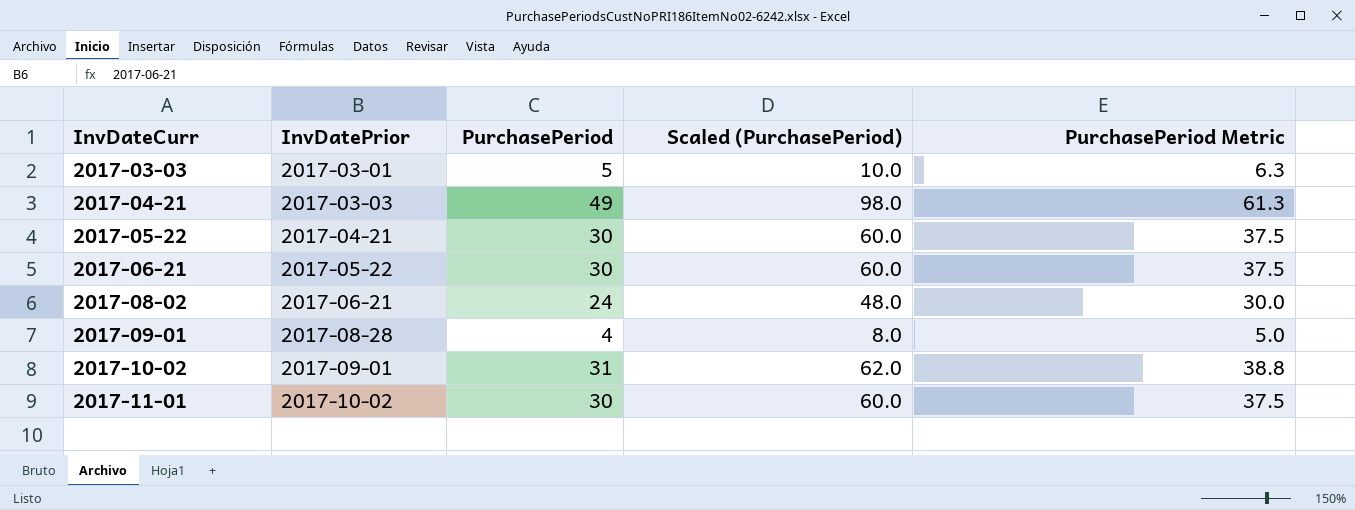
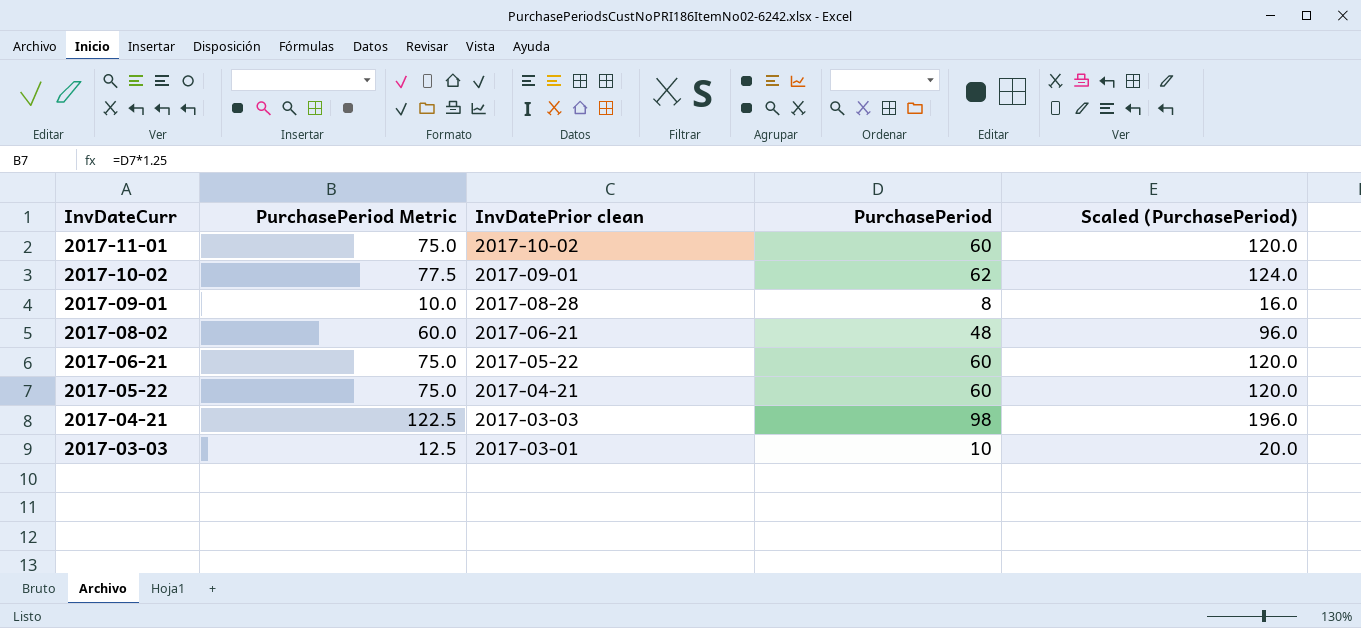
row order: InvDateCurr ascending -> InvDateCurr descending
column PurchasePeriod Metric | position: 5 -> 2
column name: InvDatePrior -> InvDatePrior clean
2017-11-01 | PurchasePeriod Metric: 37.5 -> 75.0
2017-11-01 | PurchasePeriod: 30 -> 60
2017-11-01 | Scaled (PurchasePeriod): 60.0 -> 120.0
2017-10-02 | PurchasePeriod Metric: 38.8 -> 77.5
2017-10-02 | PurchasePeriod: 31 -> 62
2017-10-02 | Scaled (PurchasePeriod): 62.0 -> 124.0
2017-09-01 | PurchasePeriod Metric: 5.0 -> 10.0
2017-09-01 | PurchasePeriod: 4 -> 8
2017-09-01 | Scaled (PurchasePeriod): 8.0 -> 16.0
2017-08-02 | PurchasePeriod Metric: 30.0 -> 60.0
2017-08-02 | PurchasePeriod: 24 -> 48
2017-08-02 | Scaled (PurchasePeriod): 48.0 -> 96.0
2017-06-21 | PurchasePeriod Metric: 37.5 -> 75.0
2017-06-21 | PurchasePeriod: 30 -> 60
2017-06-21 | Scaled (PurchasePeriod): 60.0 -> 120.0
2017-05-22 | PurchasePeriod Metric: 37.5 -> 75.0
2017-05-22 | PurchasePeriod: 30 -> 60
2017-05-22 | Scaled (PurchasePeriod): 60.0 -> 120.0
2017-04-21 | PurchasePeriod Metric: 61.3 -> 122.5
2017-04-21 | PurchasePeriod: 49 -> 98
2017-04-21 | Scaled (PurchasePeriod): 98.0 -> 196.0
2017-03-03 | PurchasePeriod Metric: 6.3 -> 12.5
2017-03-03 | PurchasePeriod: 5 -> 10
2017-03-03 | Scaled (PurchasePeriod): 10.0 -> 20.0

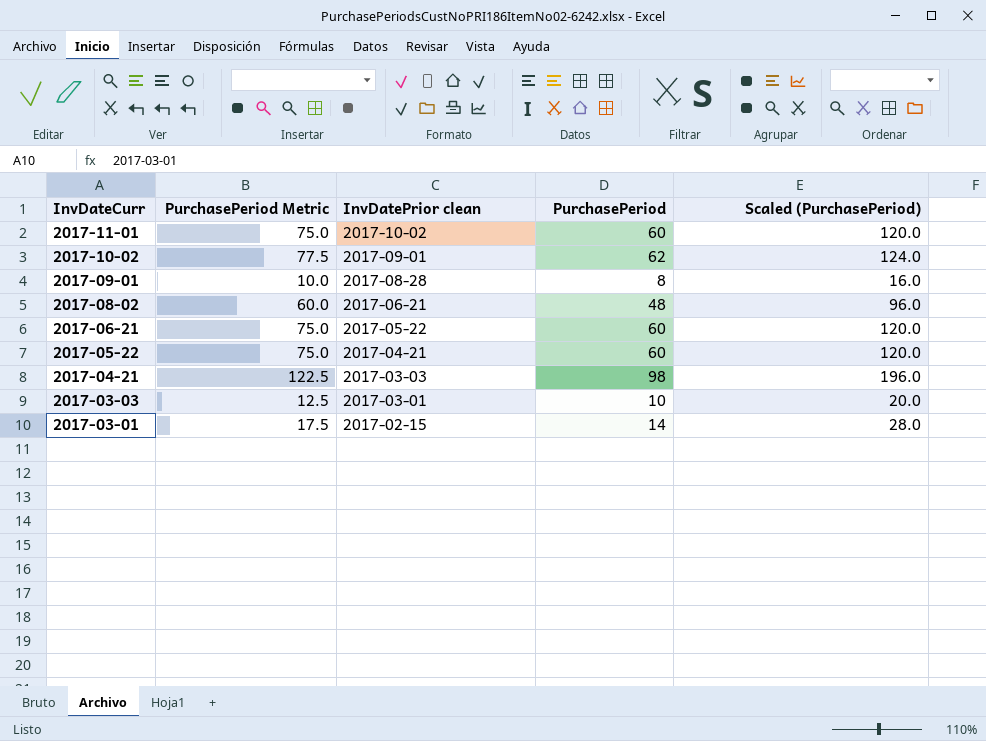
row 2017-03-01: none -> 17.5 | 2017-02-15 | 14 | 28.0

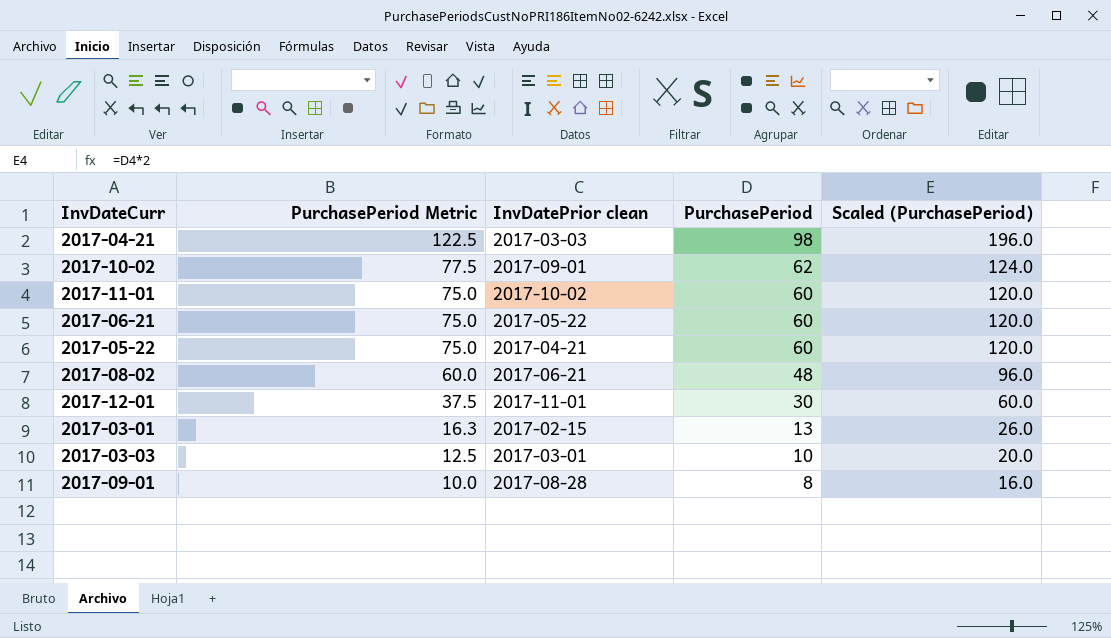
row order: InvDateCurr descending -> PurchasePeriod Metric descending
row 2017-12-01: none -> 37.5 | 2017-11-01 | 30 | 60.0
2017-03-01 | PurchasePeriod Metric: 17.5 -> 16.3
2017-03-01 | PurchasePeriod: 14 -> 13
2017-03-01 | Scaled (PurchasePeriod): 28.0 -> 26.0

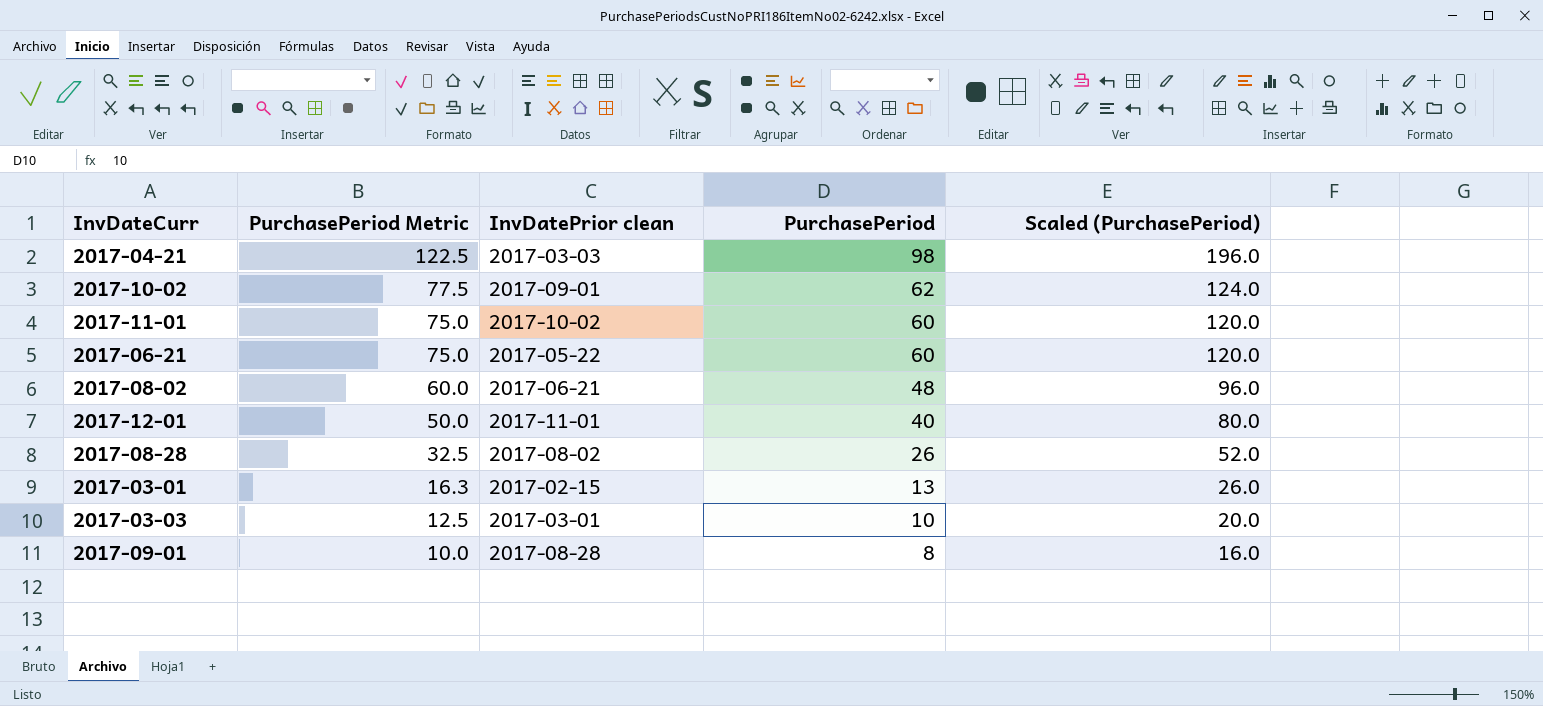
row 2017-05-22: 75.0 | 2017-04-21 | 60 | 120.0 -> none
2017-12-01 | PurchasePeriod Metric: 37.5 -> 50.0
2017-12-01 | PurchasePeriod: 30 -> 40
2017-12-01 | Scaled (PurchasePeriod): 60.0 -> 80.0
row 2017-08-28: none -> 32.5 | 2017-08-02 | 26 | 52.0

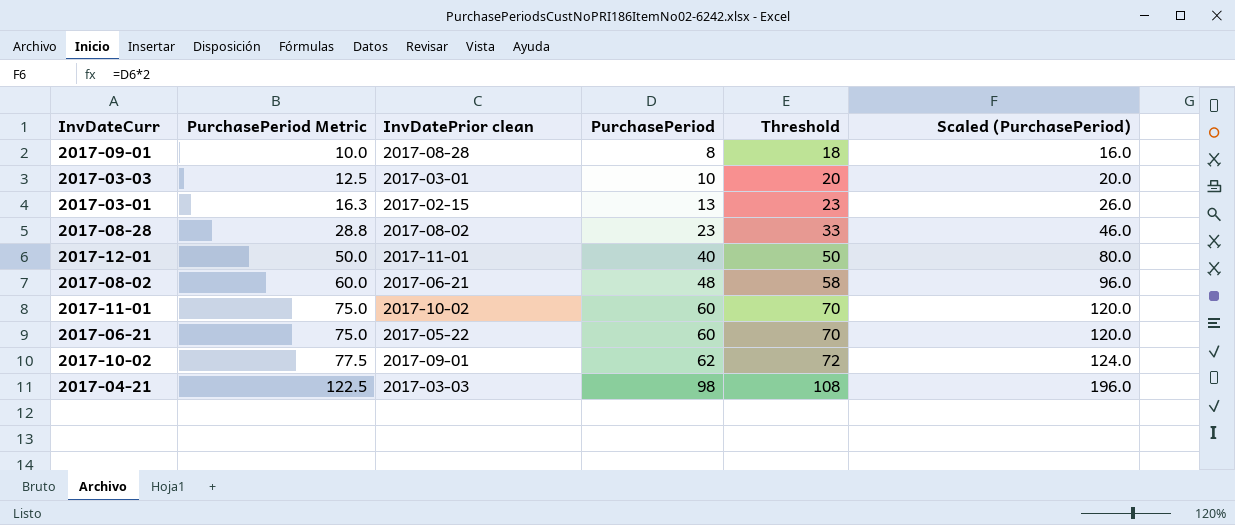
row order: PurchasePeriod Metric descending -> PurchasePeriod Metric ascending
column Threshold | formula: none -> [PurchasePeriod] + 10
2017-08-28 | PurchasePeriod Metric: 32.5 -> 28.8
2017-08-28 | PurchasePeriod: 26 -> 23
2017-08-28 | Scaled (PurchasePeriod): 52.0 -> 46.0

